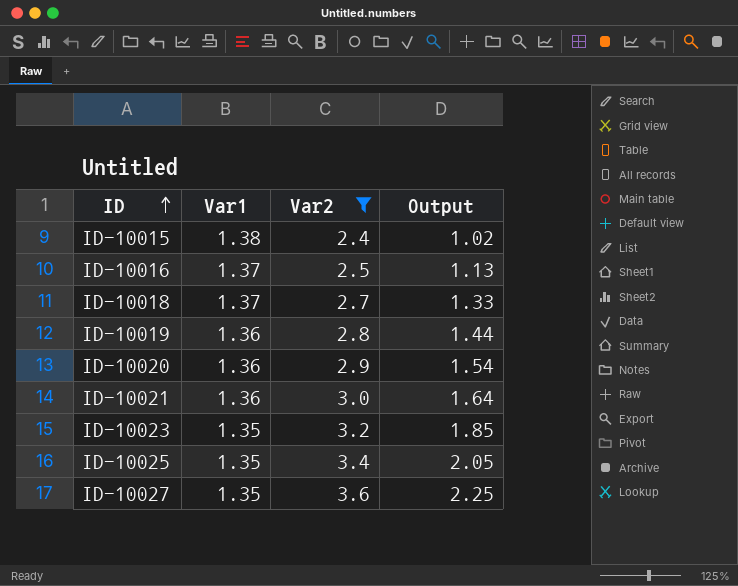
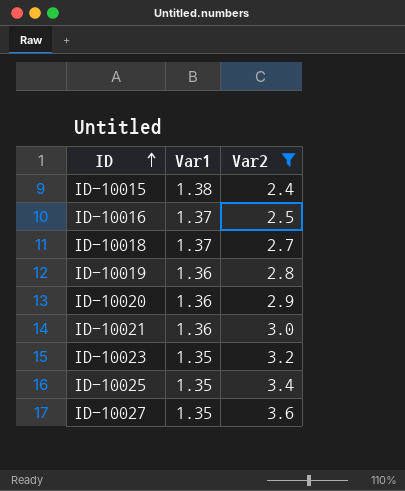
column Output | formula: [Var2] - [Var1] -> none

